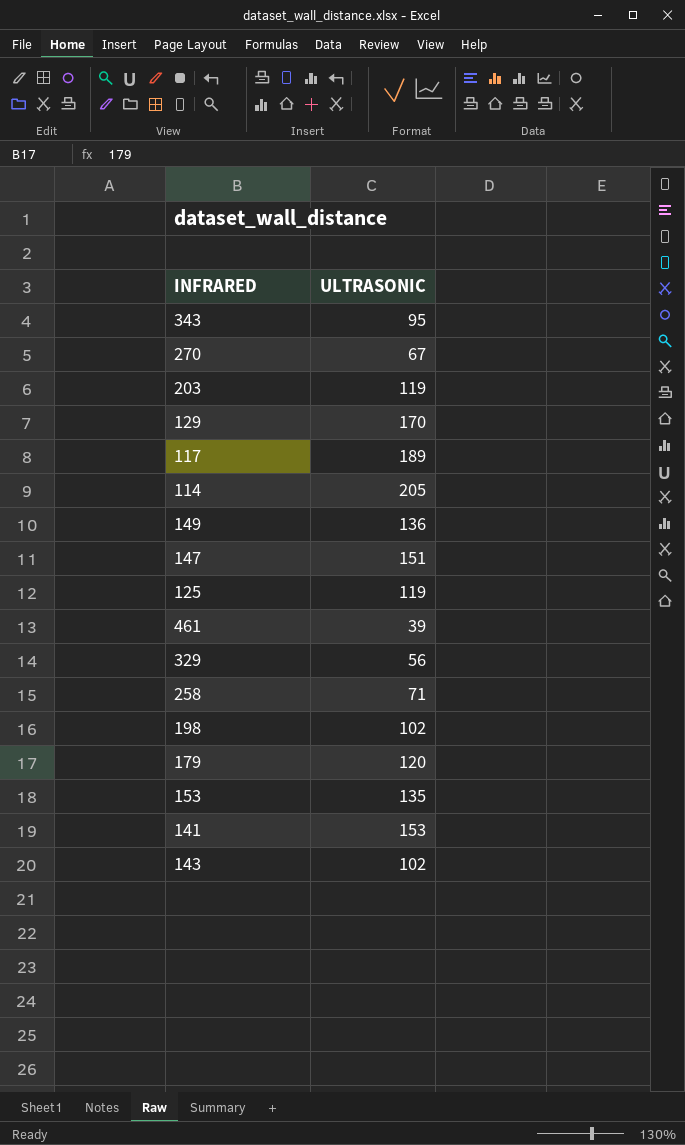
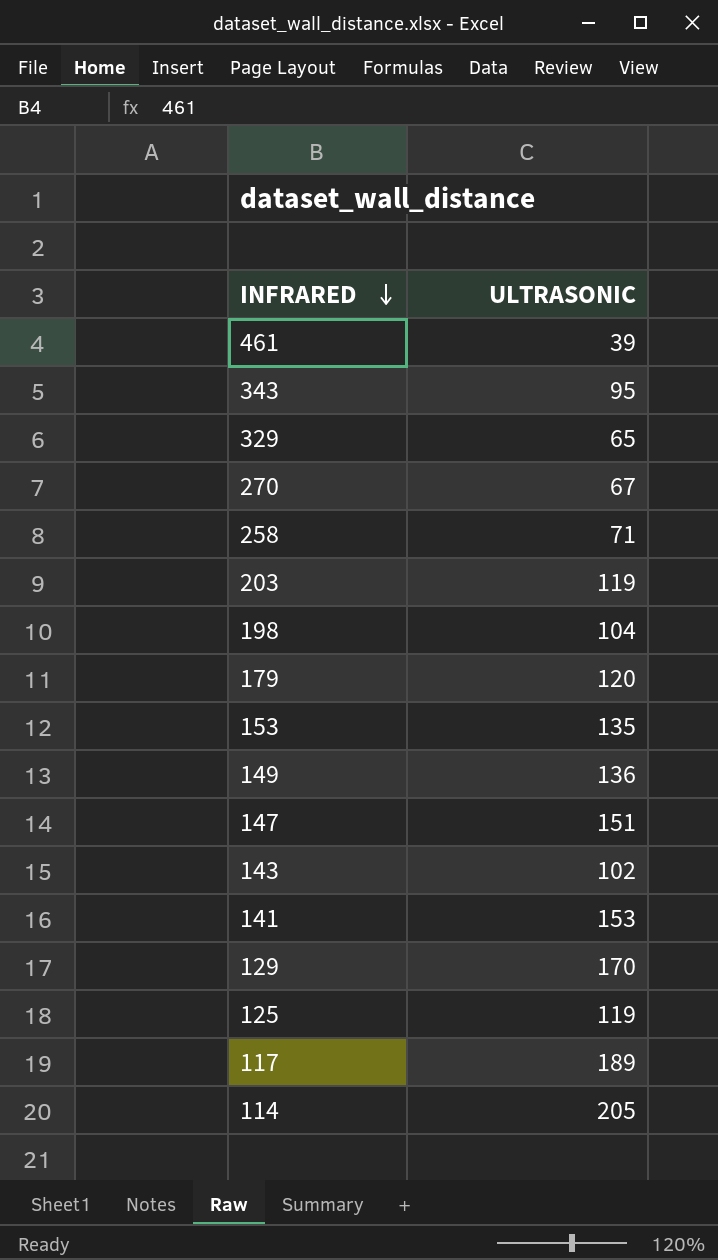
row order: none -> INFRARED descending
329 | ULTRASONIC: 56 -> 65
198 | ULTRASONIC: 102 -> 104

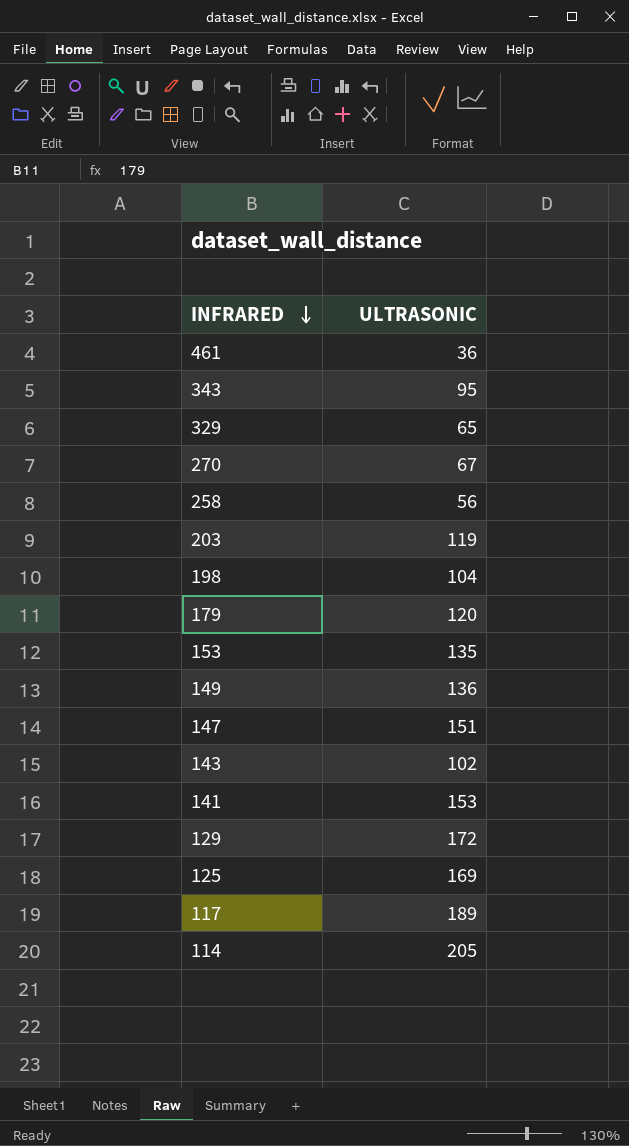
461 | ULTRASONIC: 39 -> 36
258 | ULTRASONIC: 71 -> 56
129 | ULTRASONIC: 170 -> 172
125 | ULTRASONIC: 119 -> 169

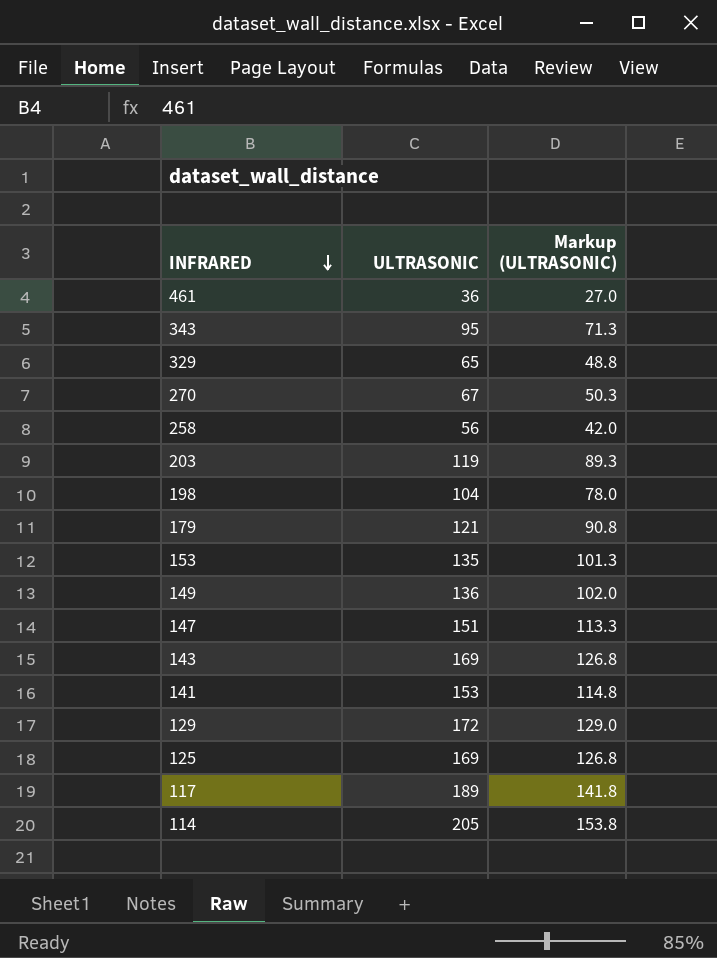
column Markup (ULTRASONIC) | formula: none -> [ULTRASONIC] * 0.75
179 | ULTRASONIC: 120 -> 121
143 | ULTRASONIC: 102 -> 169

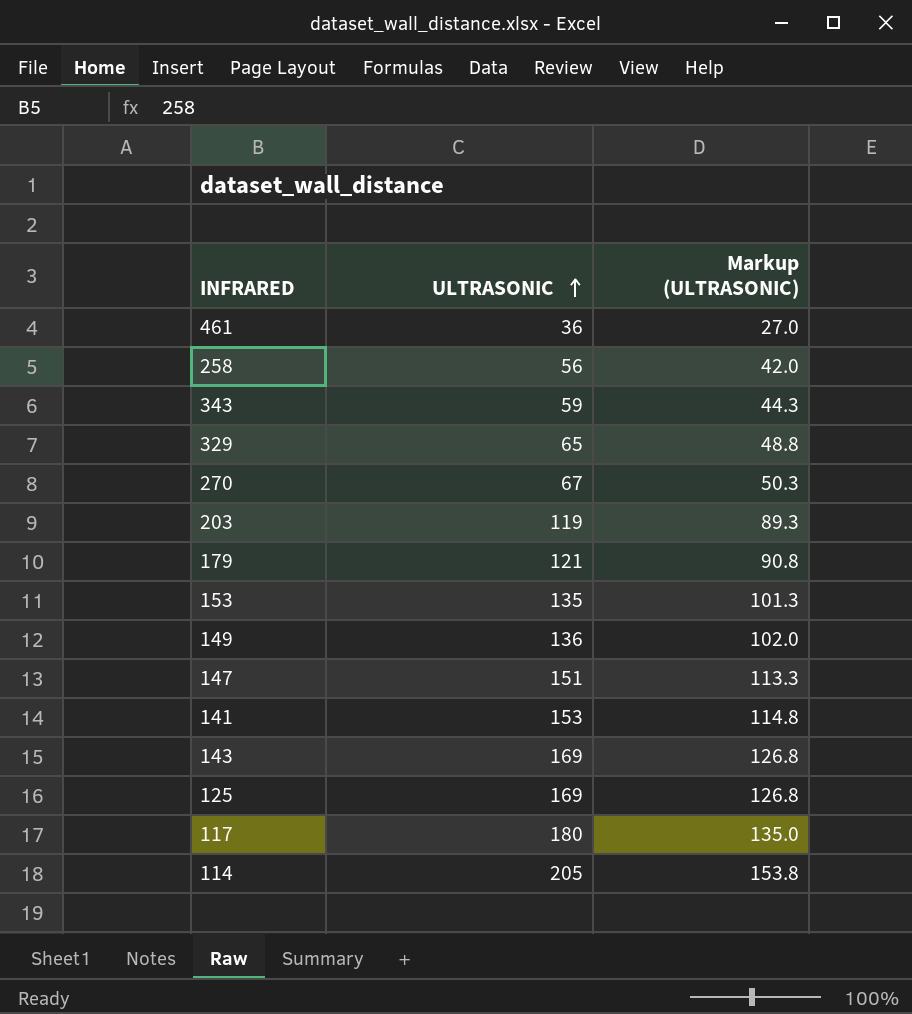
row order: INFRARED descending -> ULTRASONIC ascending
row 198: 104 | 78.0 -> none
row 129: 172 | 129.0 -> none
343 | ULTRASONIC: 95 -> 59
343 | Markup (ULTRASONIC): 71.3 -> 44.3
117 | ULTRASONIC: 189 -> 180
117 | Markup (ULTRASONIC): 141.8 -> 135.0

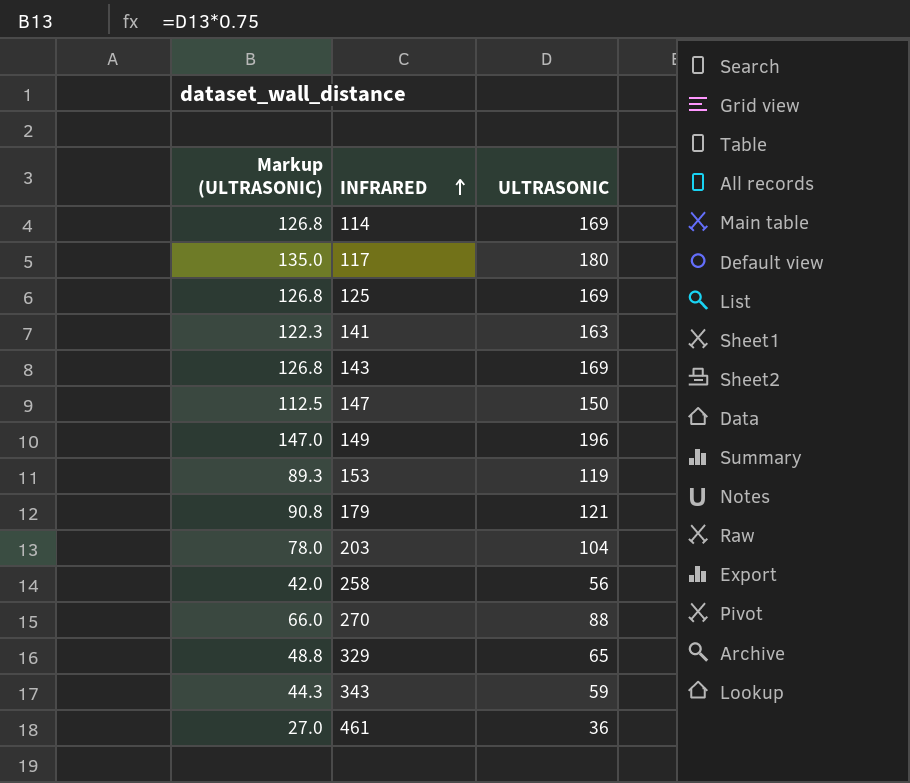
row order: ULTRASONIC ascending -> INFRARED ascending
column Markup (ULTRASONIC) | position: 3 -> 1
114 | Markup (ULTRASONIC): 153.8 -> 126.8
114 | ULTRASONIC: 205 -> 169
141 | Markup (ULTRASONIC): 114.8 -> 122.3
141 | ULTRASONIC: 153 -> 163
147 | Markup (ULTRASONIC): 113.3 -> 112.5
147 | ULTRASONIC: 151 -> 150
149 | Markup (ULTRASONIC): 102.0 -> 147.0
149 | ULTRASONIC: 136 -> 196
153 | Markup (ULTRASONIC): 101.3 -> 89.3
153 | ULTRASONIC: 135 -> 119
203 | Markup (ULTRASONIC): 89.3 -> 78.0
203 | ULTRASONIC: 119 -> 104
270 | Markup (ULTRASONIC): 50.3 -> 66.0
270 | ULTRASONIC: 67 -> 88

